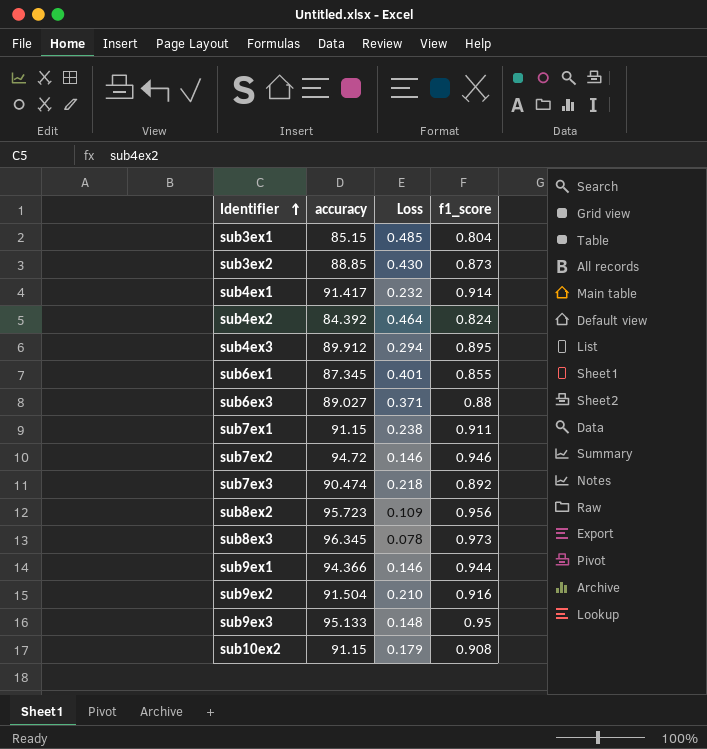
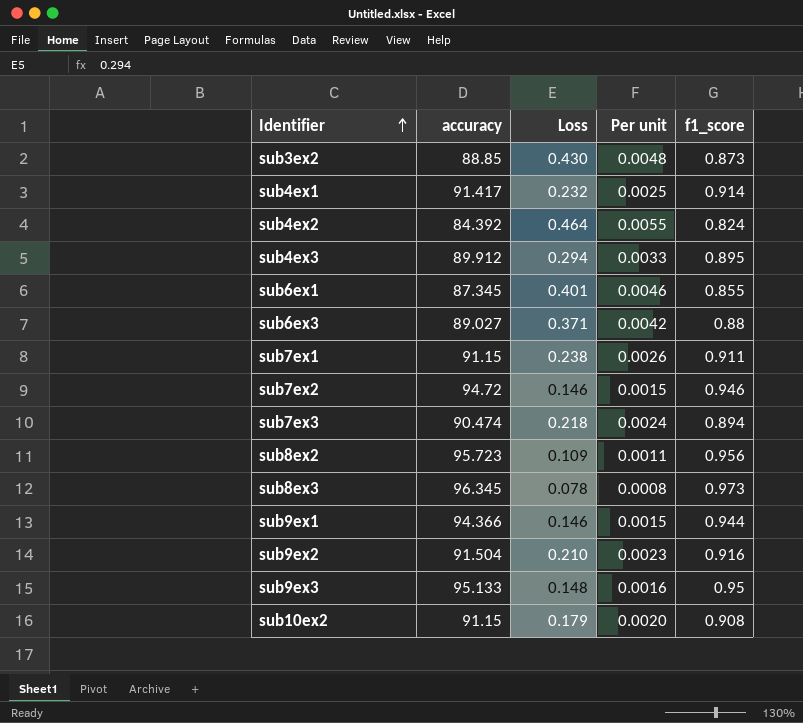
column Per unit | formula: none -> [Loss] / [accuracy]
row sub3ex1: 85.15 | 0.485 | 0.804 -> none
sub7ex3 | f1_score: 0.892 -> 0.894

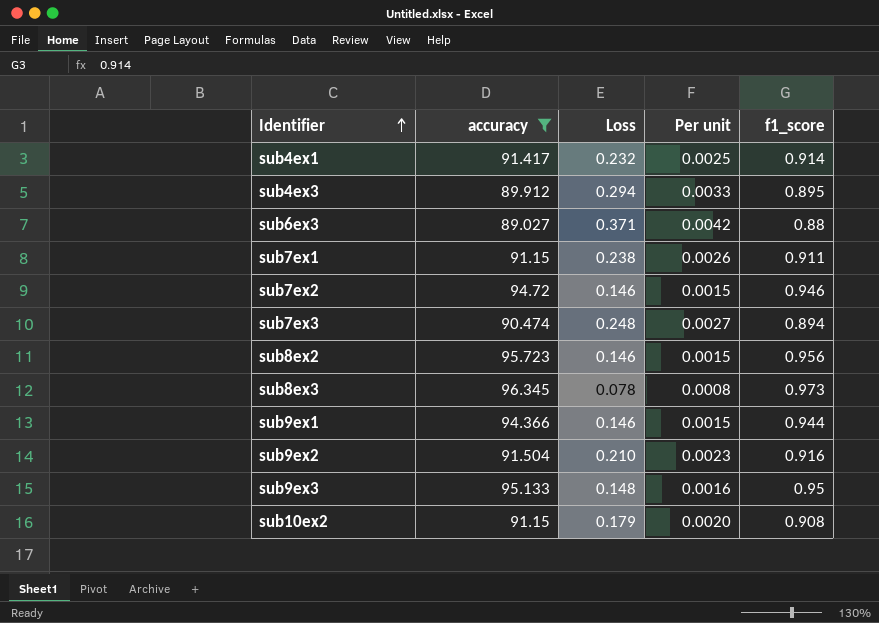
filter: none -> accuracy >= 89.027
sub7ex3 | Loss: 0.218 -> 0.248
sub7ex3 | Per unit: 0.0024 -> 0.0027
sub8ex2 | Loss: 0.109 -> 0.146
sub8ex2 | Per unit: 0.0011 -> 0.0015

